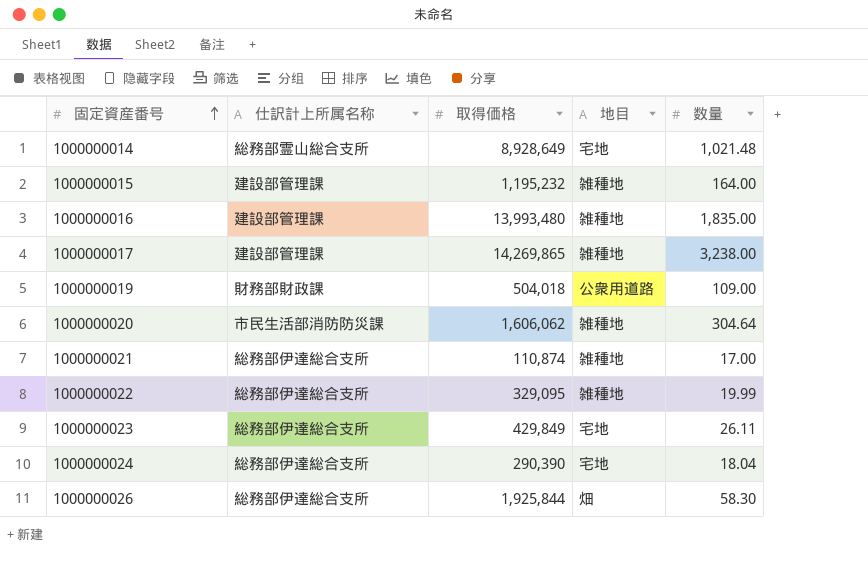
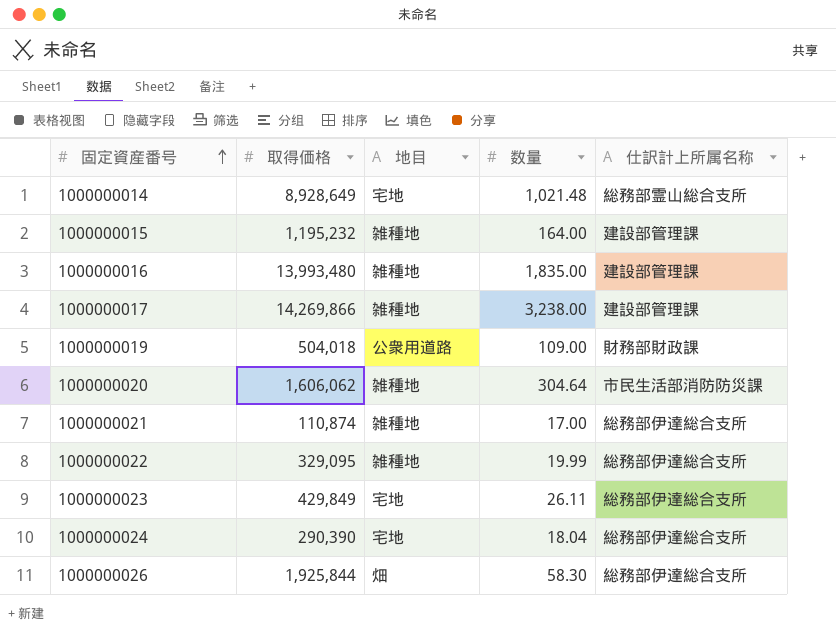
column 仕訳計上所属名称 | position: 2 -> 5
1000000017 | 取得価格: 14,269,865 -> 14,269,866

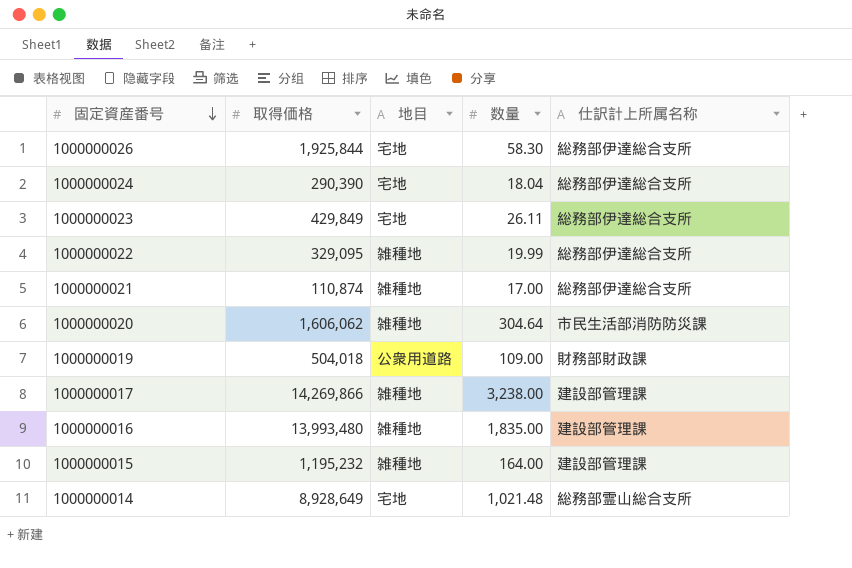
row order: 固定資産番号 ascending -> 固定資産番号 descending
1000000026 | 地目: 畑 -> 宅地

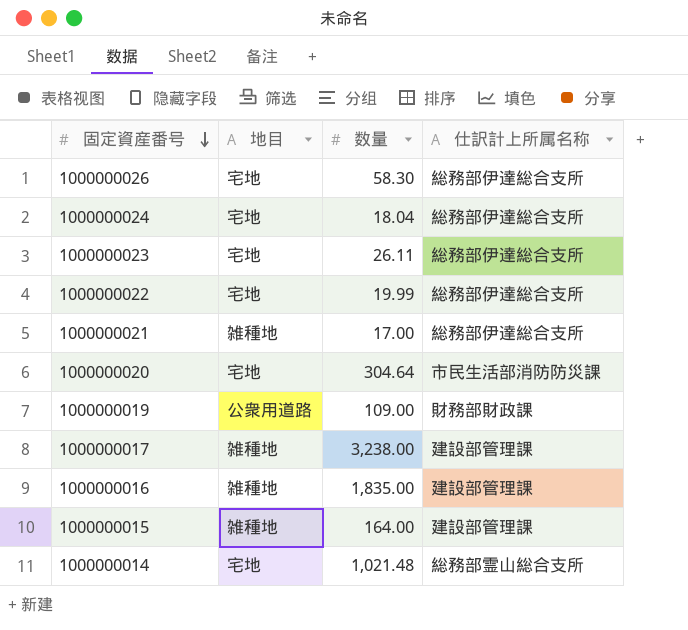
column 取得価格 | position: 2 -> none
1000000022 | 地目: 雑種地 -> 宅地
1000000020 | 地目: 雑種地 -> 宅地

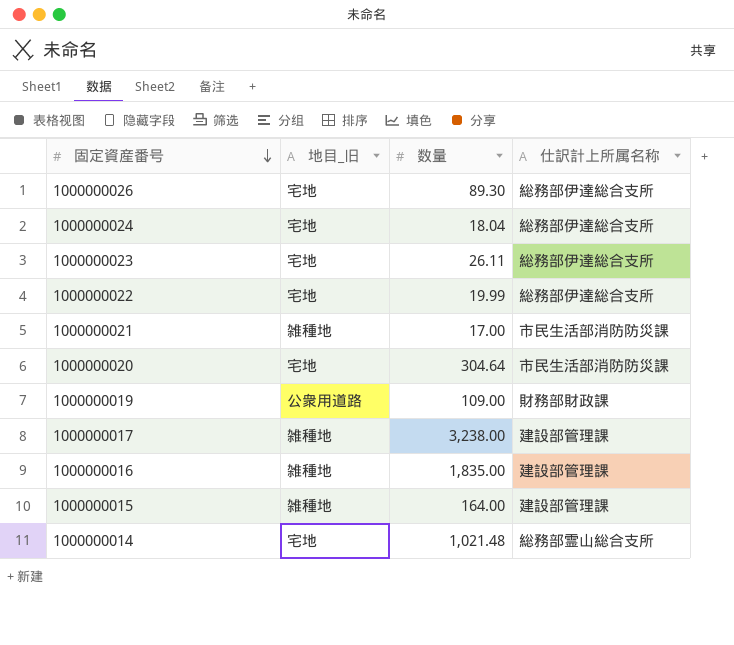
column name: 地目 -> 地目_旧
1000000026 | 数量: 58.30 -> 89.30
1000000021 | 仕訳計上所属名称: 総務部伊達総合支所 -> 市民生活部消防防災課

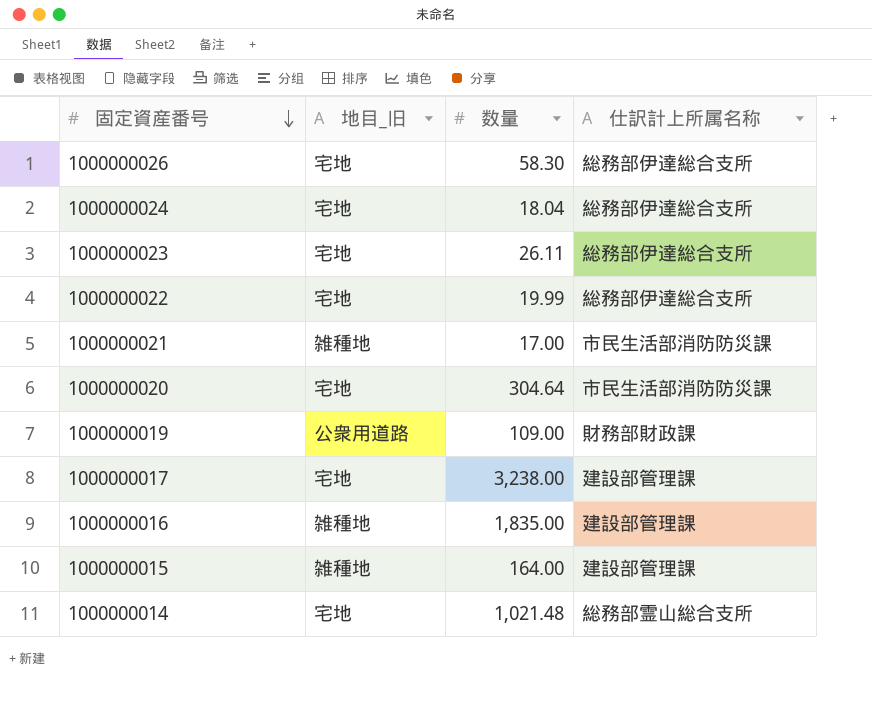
1000000026 | 数量: 89.30 -> 58.30
1000000017 | 地目_旧: 雑種地 -> 宅地

